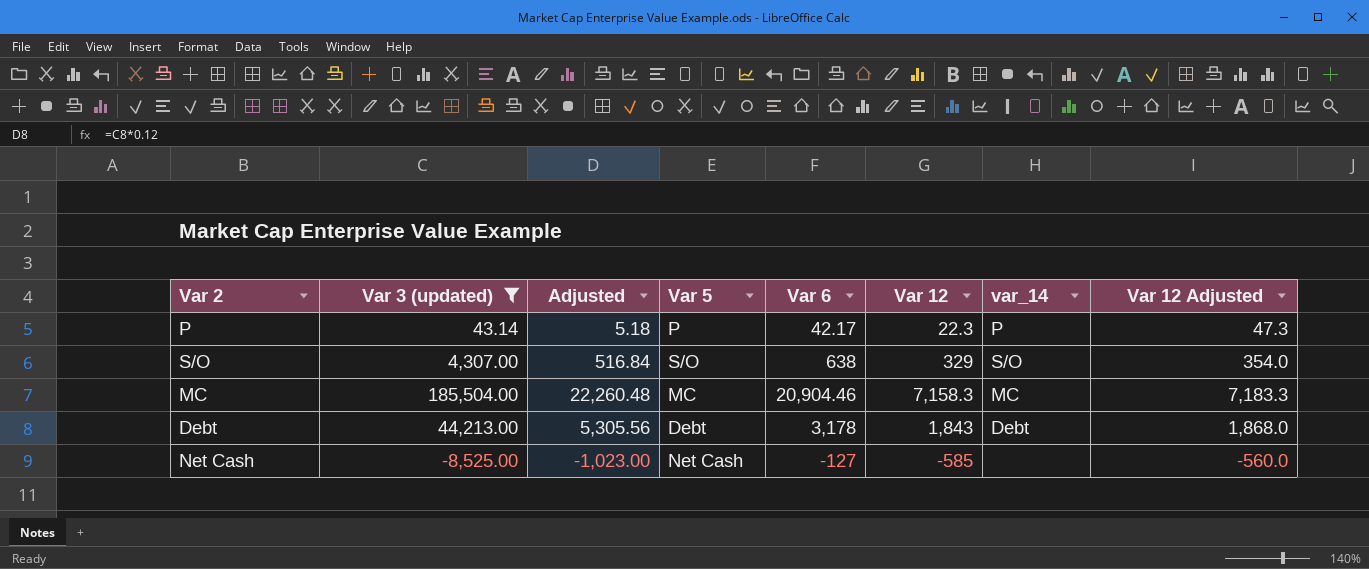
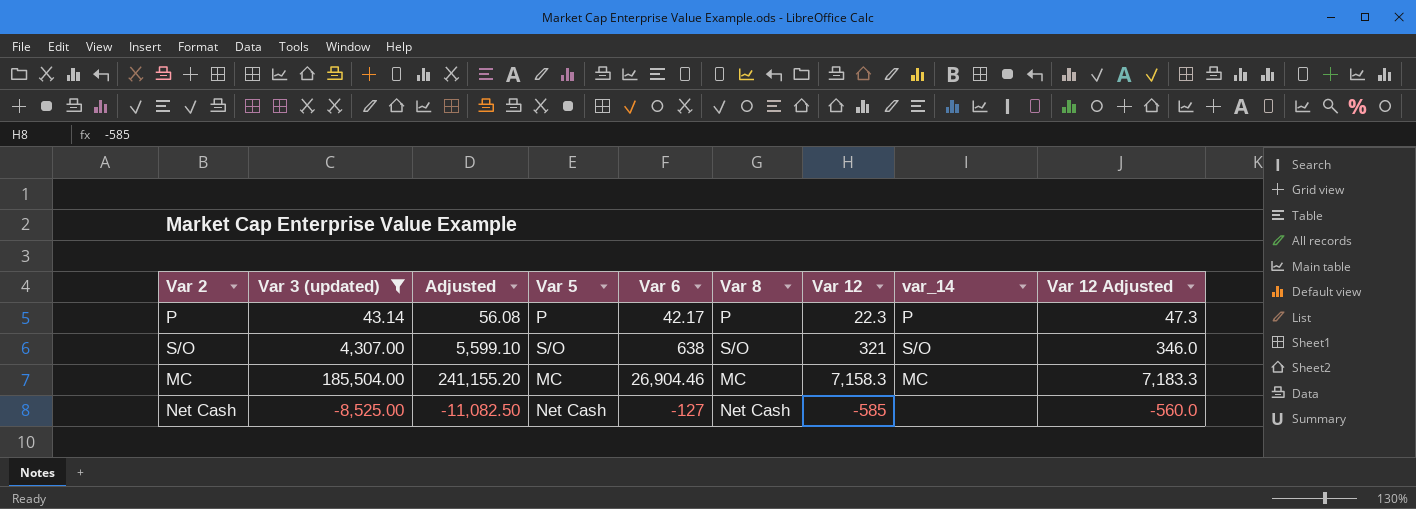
column Adjusted | formula: [Var 3 (updated)] * 0.12 -> [Var 3 (updated)] * 1.3
column Var 8 | position: none -> 6
row Debt: 44,213.00 | 5,305.56 | Debt | 3,178 | 1,843 | Debt | 1,868.0 -> none
S/O | Var 12: 329 -> 321
S/O | Var 12 Adjusted: 354.0 -> 346.0
MC | Var 6: 20,904.46 -> 26,904.46

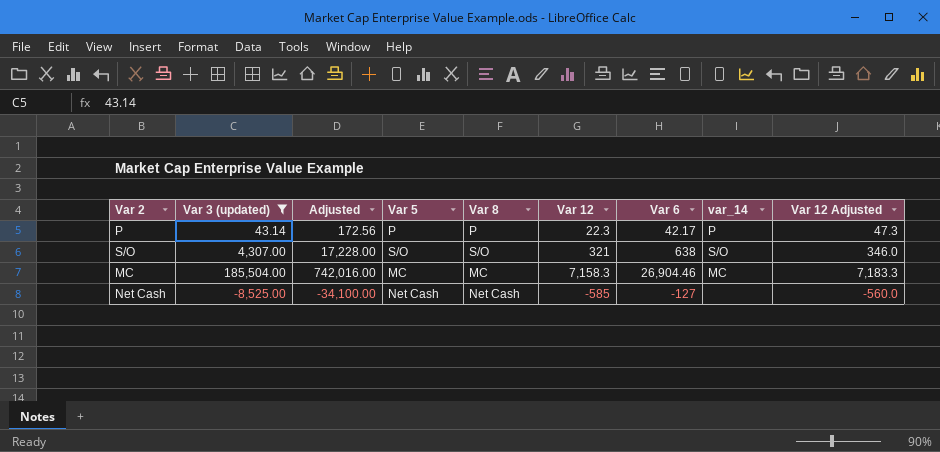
column Adjusted | formula: [Var 3 (updated)] * 1.3 -> [Var 3 (updated)] * 4
column Var 6 | position: 5 -> 7

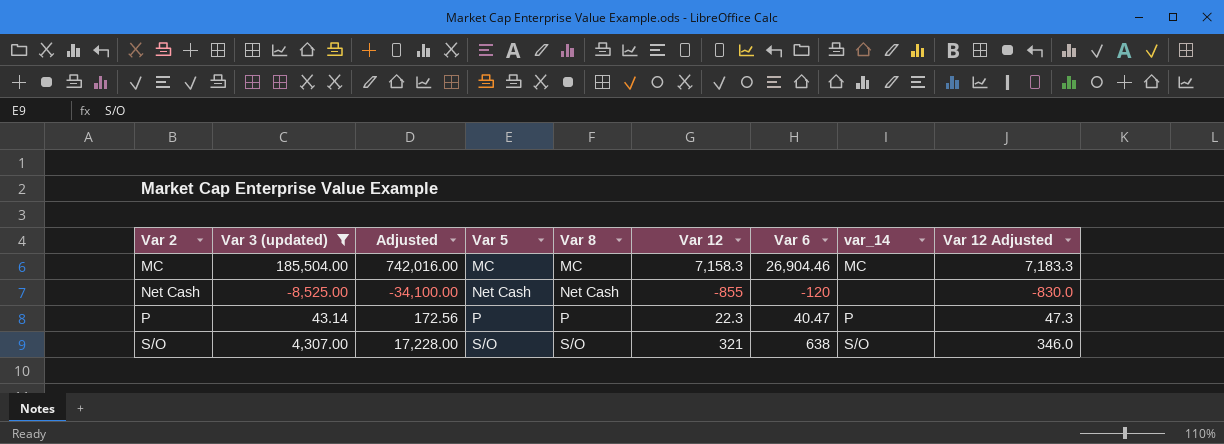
row order: none -> Var 2 ascending
Net Cash | Var 12: -585 -> -855
Net Cash | Var 6: -127 -> -120
Net Cash | Var 12 Adjusted: -560.0 -> -830.0
P | Var 6: 42.17 -> 40.47

